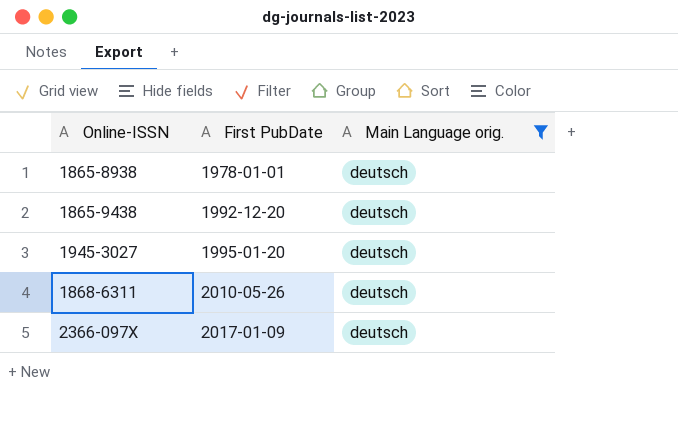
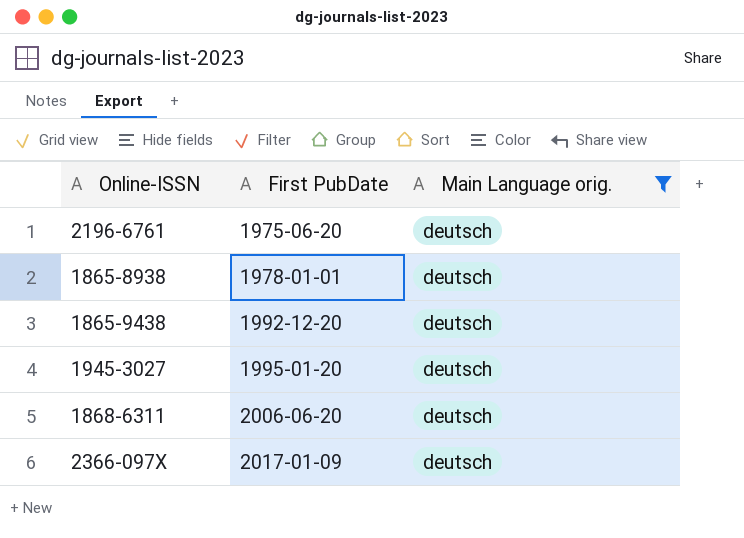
row 2196-6761: none -> 1975-06-20 | deutsch
1868-6311 | First PubDate: 2010-05-26 -> 2006-06-20

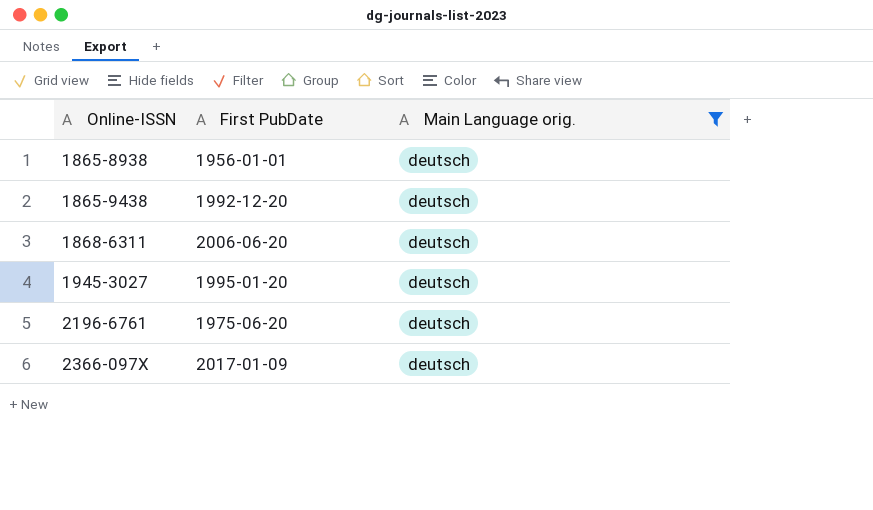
row order: First PubDate ascending -> Online-ISSN ascending
1865-8938 | First PubDate: 1978-01-01 -> 1956-01-01

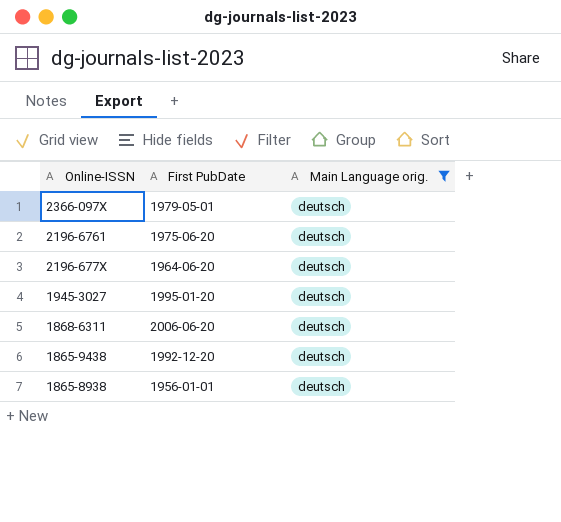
row order: Online-ISSN ascending -> Online-ISSN descending
2366-097X | First PubDate: 2017-01-09 -> 1979-05-01
row 2196-677X: none -> 1964-06-20 | deutsch

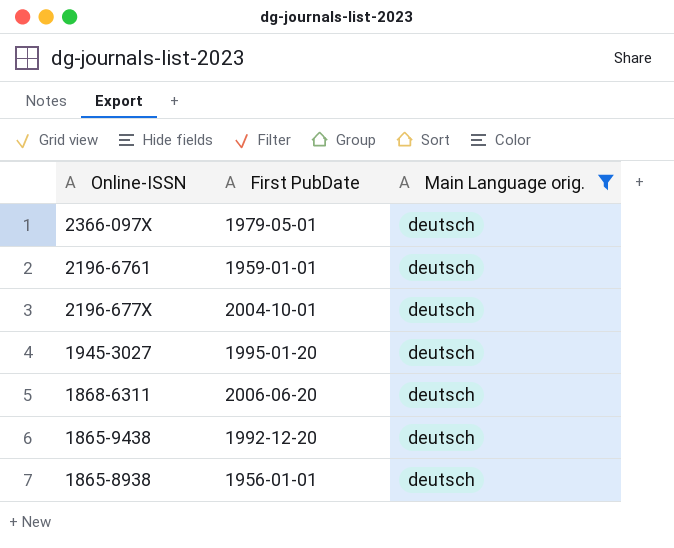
2196-6761 | First PubDate: 1975-06-20 -> 1959-01-01
2196-677X | First PubDate: 1964-06-20 -> 2004-10-01

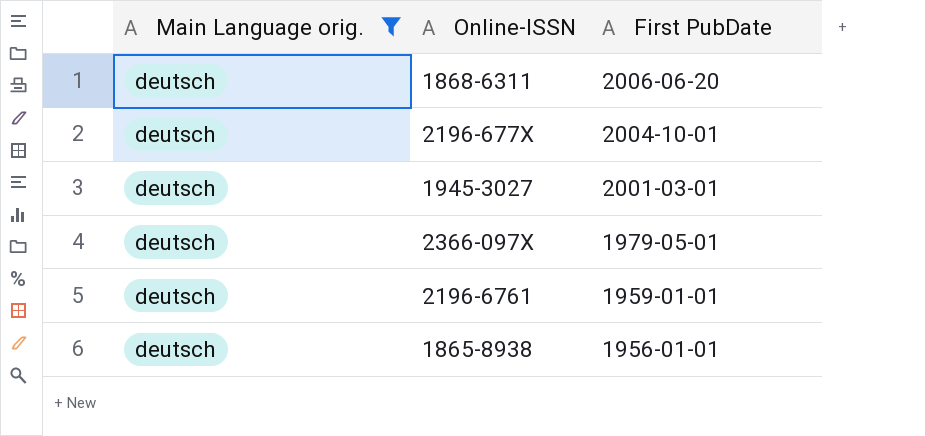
row order: Online-ISSN descending -> First PubDate descending
column Main Language orig. | position: 3 -> 1
row 1865-9438: 1992-12-20 | deutsch -> none
1945-3027 | First PubDate: 1995-01-20 -> 2001-03-01

